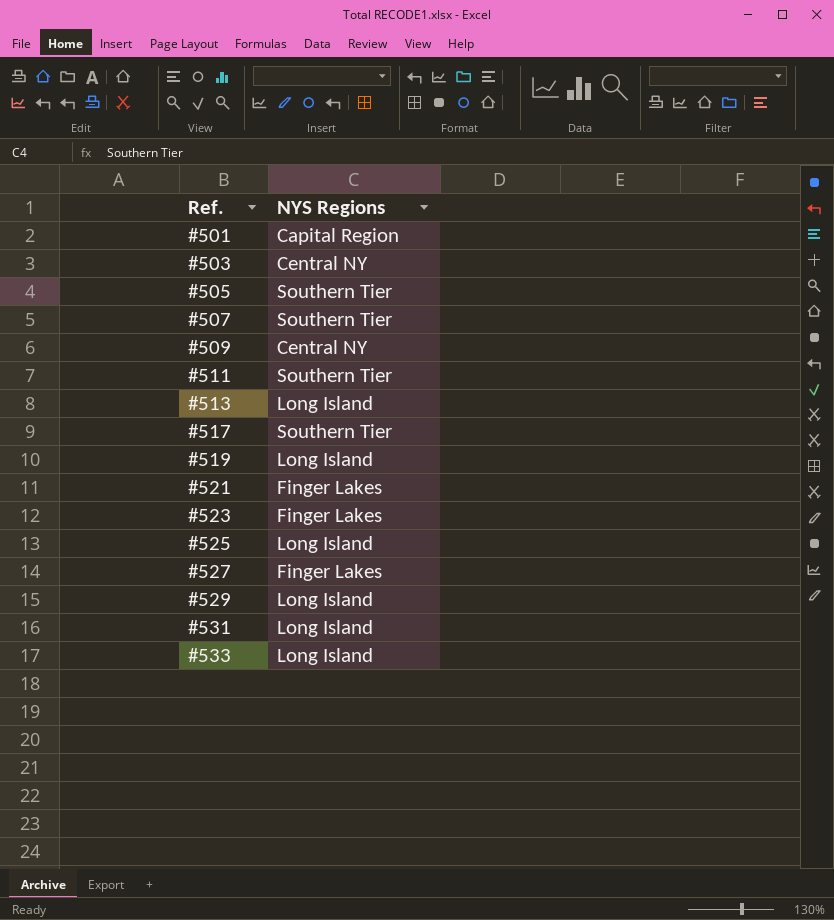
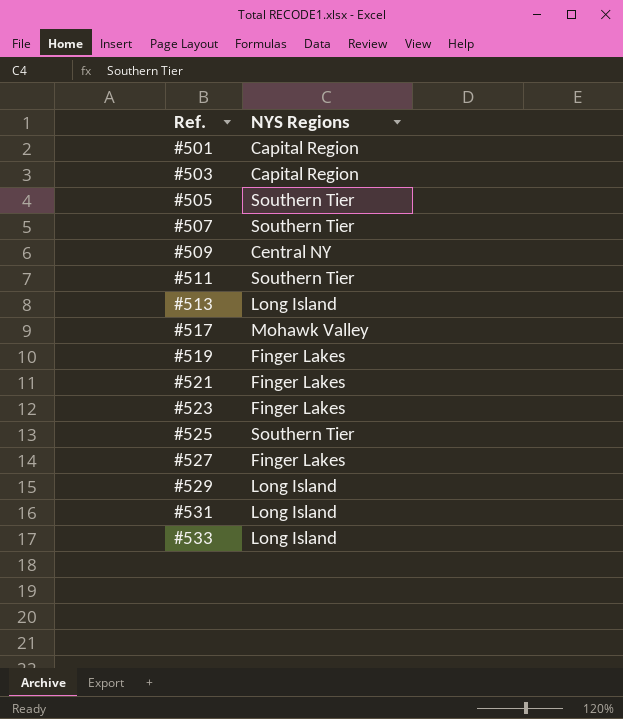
#503 | NYS Regions: Central NY -> Capital Region
#517 | NYS Regions: Southern Tier -> Mohawk Valley
#519 | NYS Regions: Long Island -> Finger Lakes
#525 | NYS Regions: Long Island -> Southern Tier

